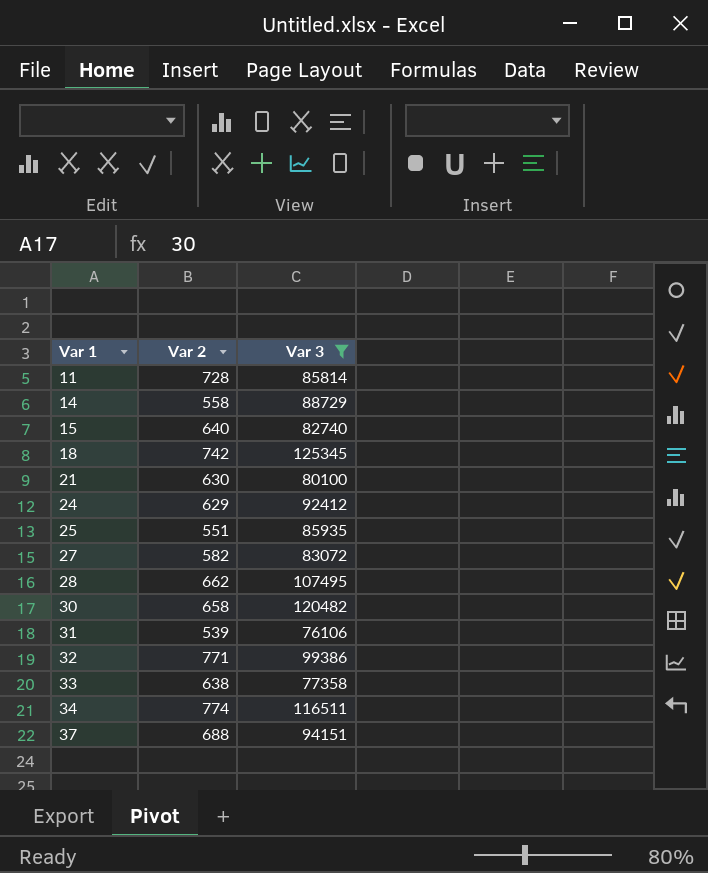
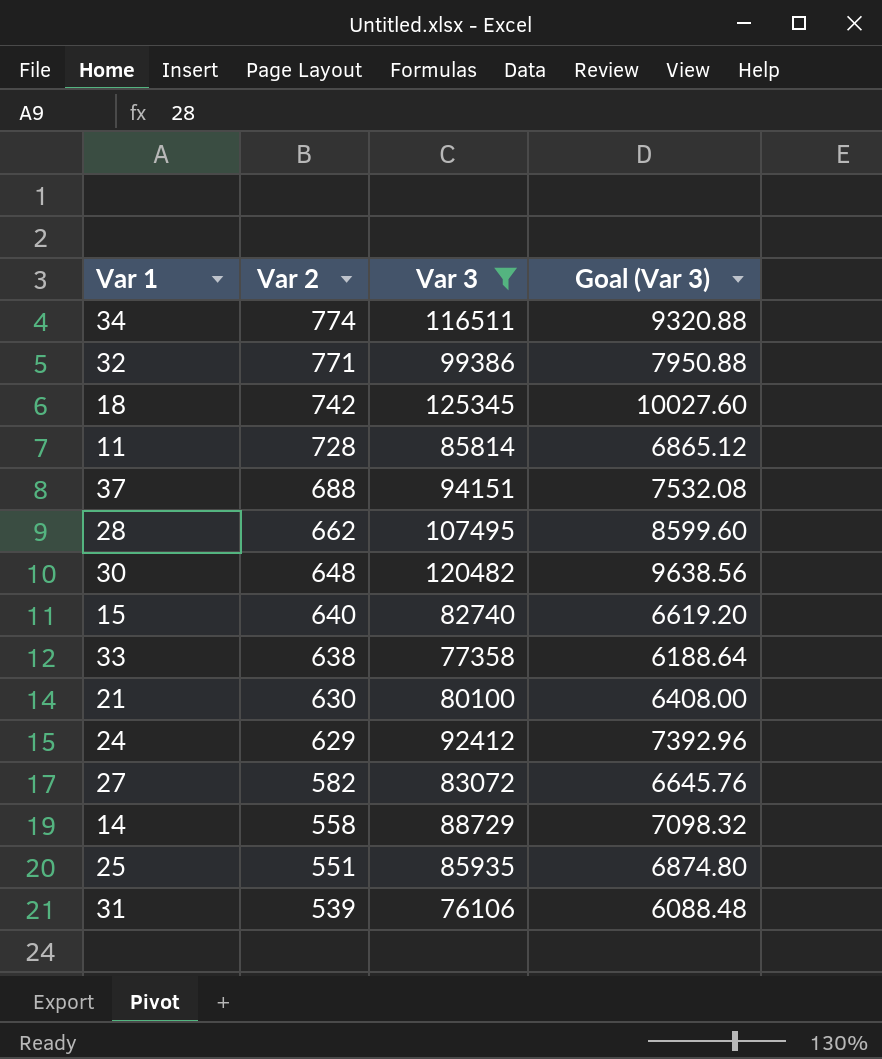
row order: Var 1 ascending -> Var 2 descending
column Goal (Var 3) | formula: none -> [Var 3] * 0.08
30 | Var 2: 658 -> 648

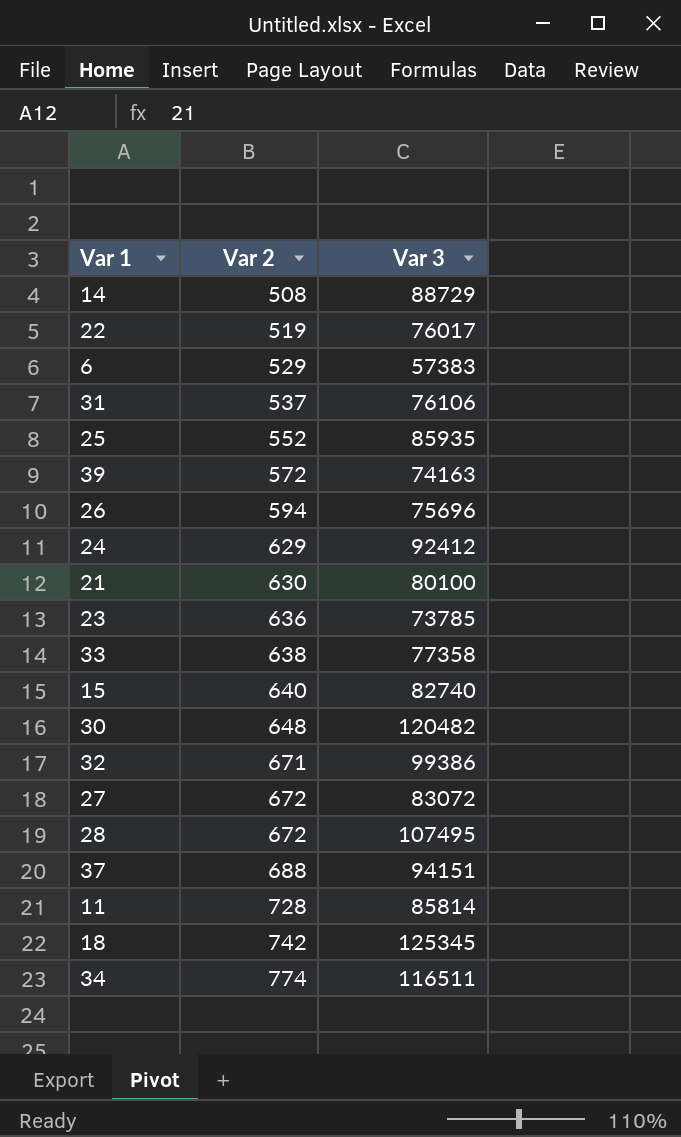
filter: Var 3 >= 76106 -> none
row order: Var 2 descending -> Var 2 ascending
column Goal (Var 3) | formula: [Var 3] * 0.08 -> none
14 | Var 2: 558 -> 508
31 | Var 2: 539 -> 537
25 | Var 2: 551 -> 552
32 | Var 2: 771 -> 671
27 | Var 2: 582 -> 672
28 | Var 2: 662 -> 672

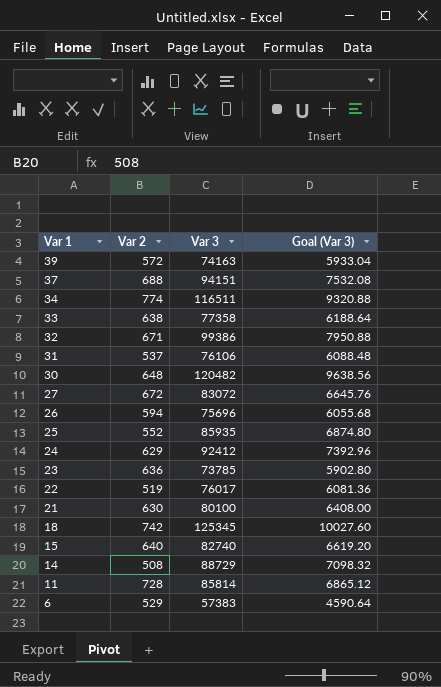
row order: Var 2 ascending -> Var 1 descending
column Goal (Var 3) | formula: none -> [Var 3] * 0.08
row 28: 672 | 107495 -> none

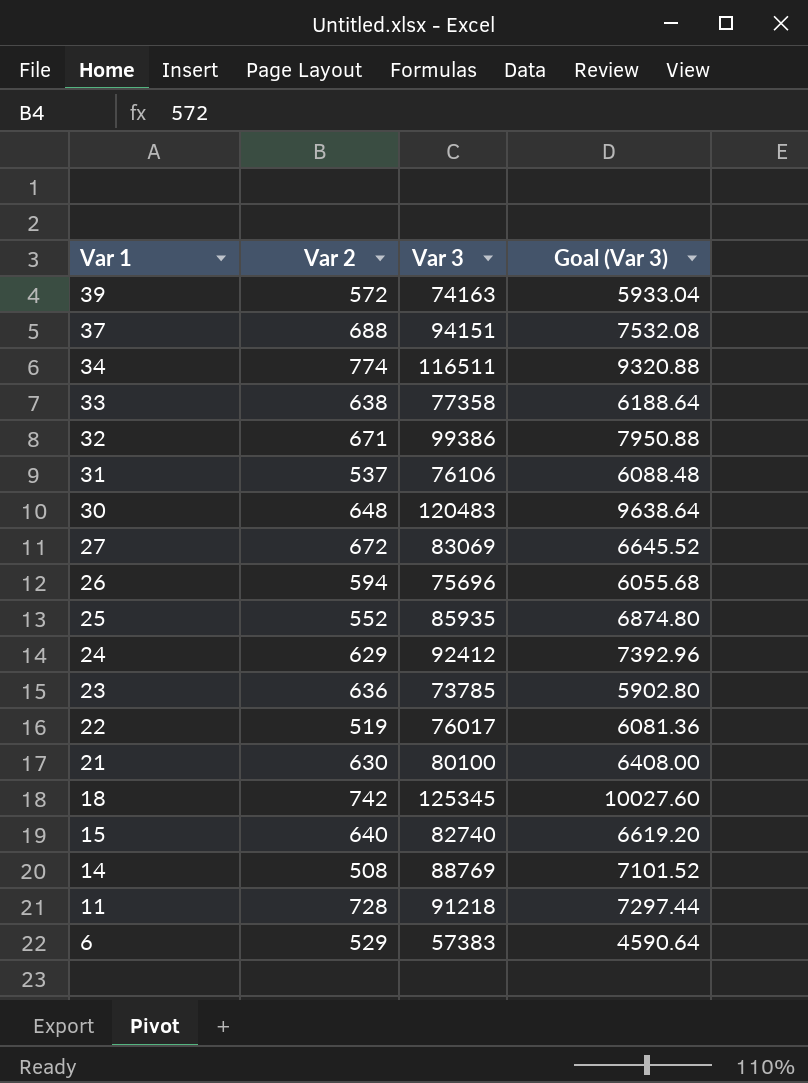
30 | Var 3: 120482 -> 120483
30 | Goal (Var 3): 9638.56 -> 9638.64
27 | Var 3: 83072 -> 83069
27 | Goal (Var 3): 6645.76 -> 6645.52
14 | Var 3: 88729 -> 88769
14 | Goal (Var 3): 7098.32 -> 7101.52
11 | Var 3: 85814 -> 91218
11 | Goal (Var 3): 6865.12 -> 7297.44

